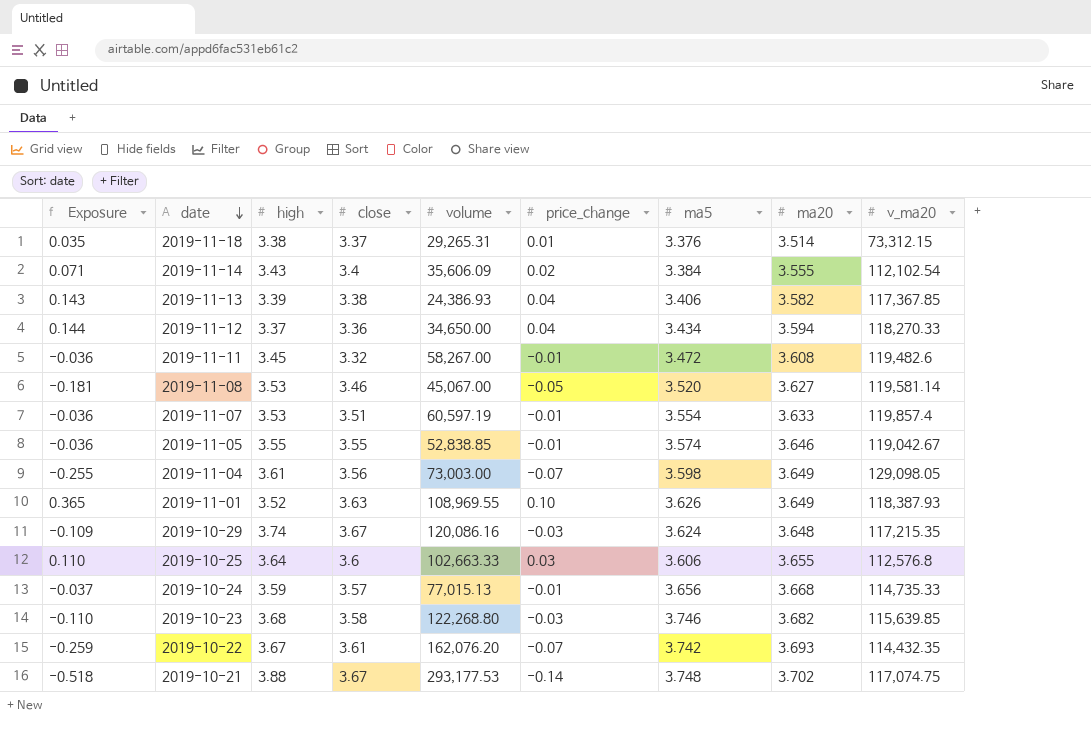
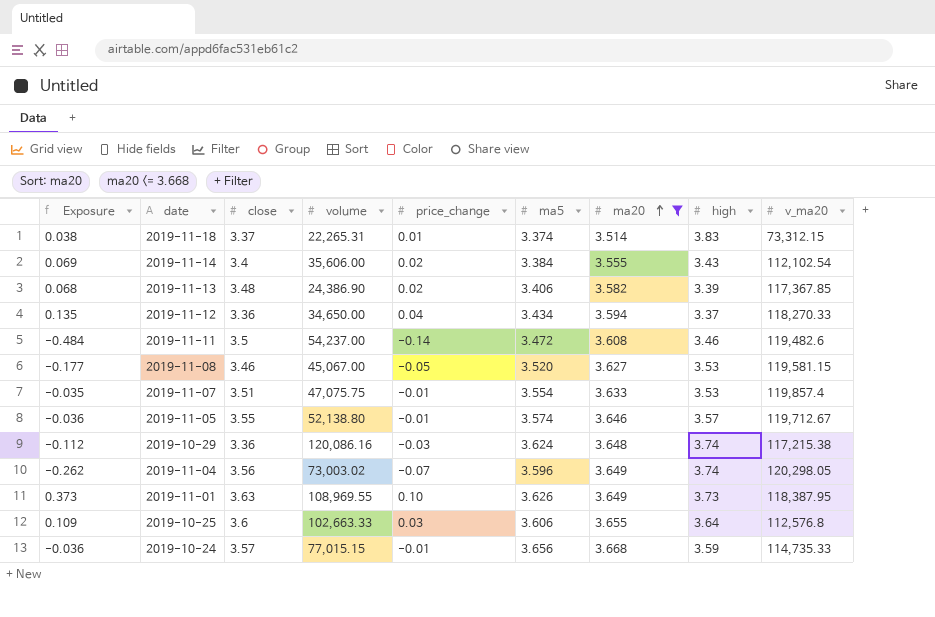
filter: none -> ma20 <= 3.668
row order: date descending -> ma20 ascending
column Exposure | formula: [price_change] * [ma20] -> [price_change] * [high]
column high | position: 3 -> 8
2019-11-18 | volume: 29,265.31 -> 22,265.31
2019-11-18 | ma5: 3.376 -> 3.374
2019-11-18 | high: 3.38 -> 3.83
2019-11-14 | volume: 35,606.09 -> 35,606.00
2019-11-13 | close: 3.38 -> 3.48
2019-11-13 | volume: 24,386.93 -> 24,386.90
2019-11-13 | price_change: 0.04 -> 0.02
2019-11-11 | close: 3.32 -> 3.5
2019-11-11 | volume: 58,267.00 -> 54,237.00
2019-11-11 | price_change: -0.01 -> -0.14
2019-11-11 | high: 3.45 -> 3.46
2019-11-08 | v_ma20: 119,581.14 -> 119,581.15
2019-11-07 | volume: 60,597.19 -> 47,075.75
2019-11-05 | volume: 52,838.85 -> 52,138.80
2019-11-05 | high: 3.55 -> 3.57
2019-11-05 | v_ma20: 119,042.67 -> 119,712.67
2019-10-29 | close: 3.67 -> 3.36
2019-10-29 | v_ma20: 117,215.35 -> 117,215.38
2019-11-04 | volume: 73,003.00 -> 73,003.02
2019-11-04 | ma5: 3.598 -> 3.596
2019-11-04 | high: 3.61 -> 3.74
2019-11-04 | v_ma20: 129,098.05 -> 120,298.05
2019-11-01 | high: 3.52 -> 3.73
2019-11-01 | v_ma20: 118,387.93 -> 118,387.95
2019-10-24 | volume: 77,015.13 -> 77,015.15

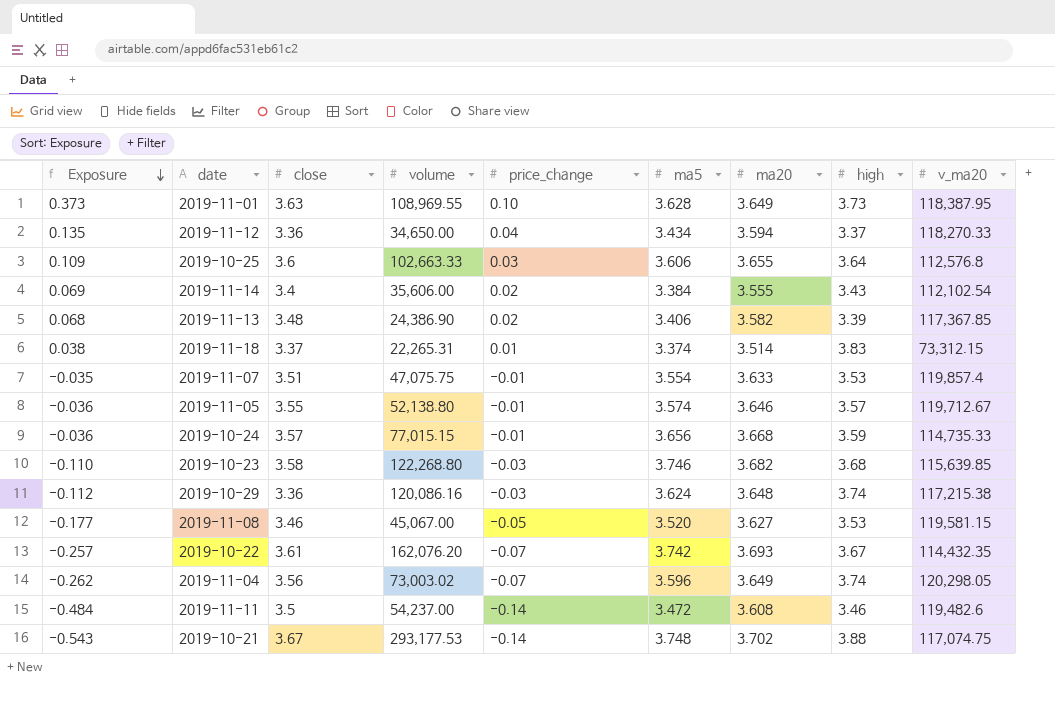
filter: ma20 <= 3.668 -> none
row order: ma20 ascending -> Exposure descending
2019-11-01 | ma5: 3.626 -> 3.628

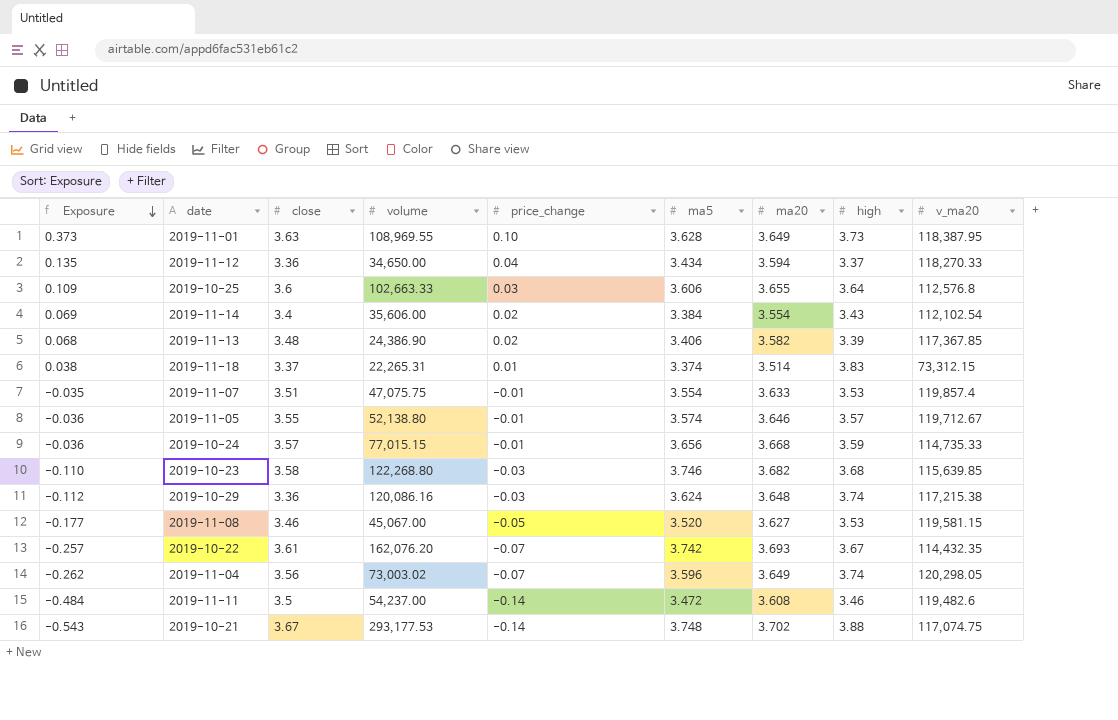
2019-11-14 | ma20: 3.555 -> 3.554

